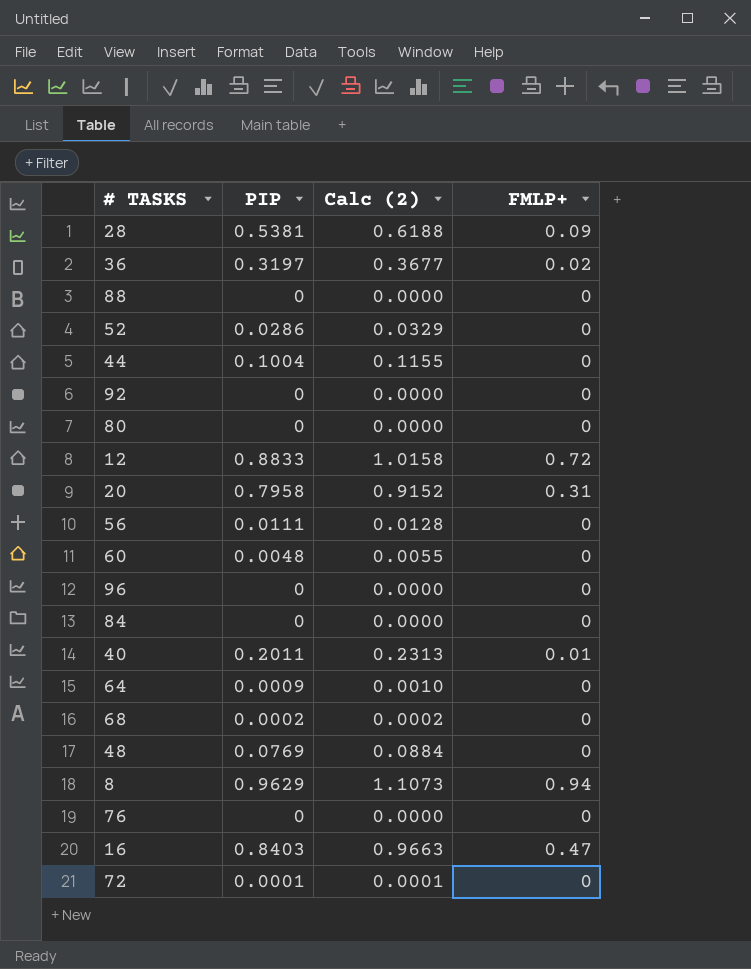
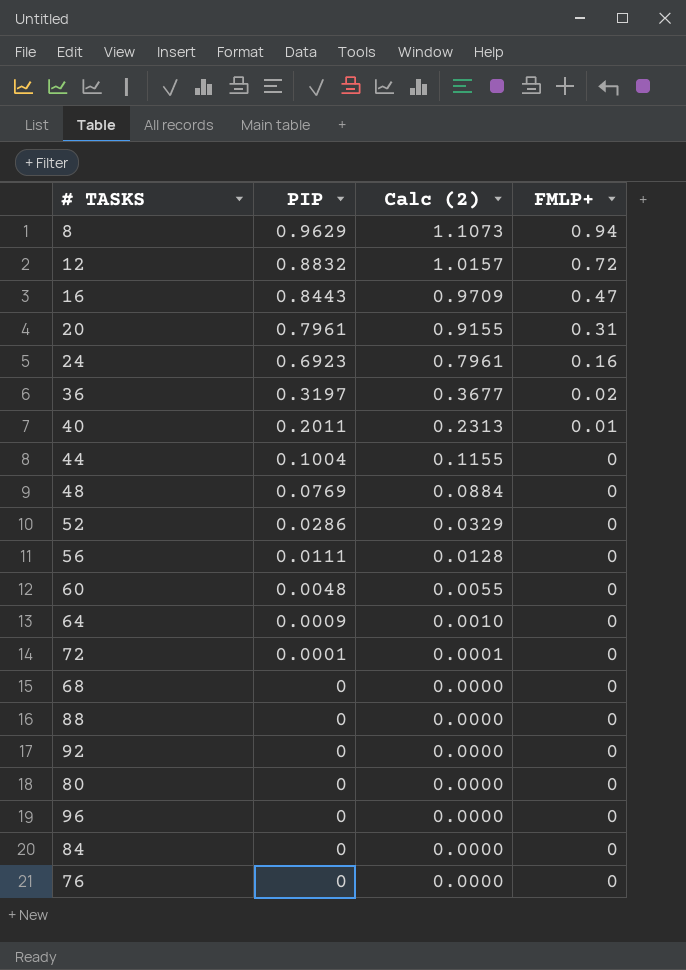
row order: none -> PIP descending
row 28: 0.5381 | 0.6188 | 0.09 -> none
12 | PIP: 0.8833 -> 0.8832
12 | Calc (2): 1.0158 -> 1.0157
16 | PIP: 0.8403 -> 0.8443
16 | Calc (2): 0.9663 -> 0.9709
20 | PIP: 0.7958 -> 0.7961
20 | Calc (2): 0.9152 -> 0.9155
row 24: none -> 0.6923 | 0.7961 | 0.16
68 | PIP: 0.0002 -> 0
68 | Calc (2): 0.0002 -> 0.0000

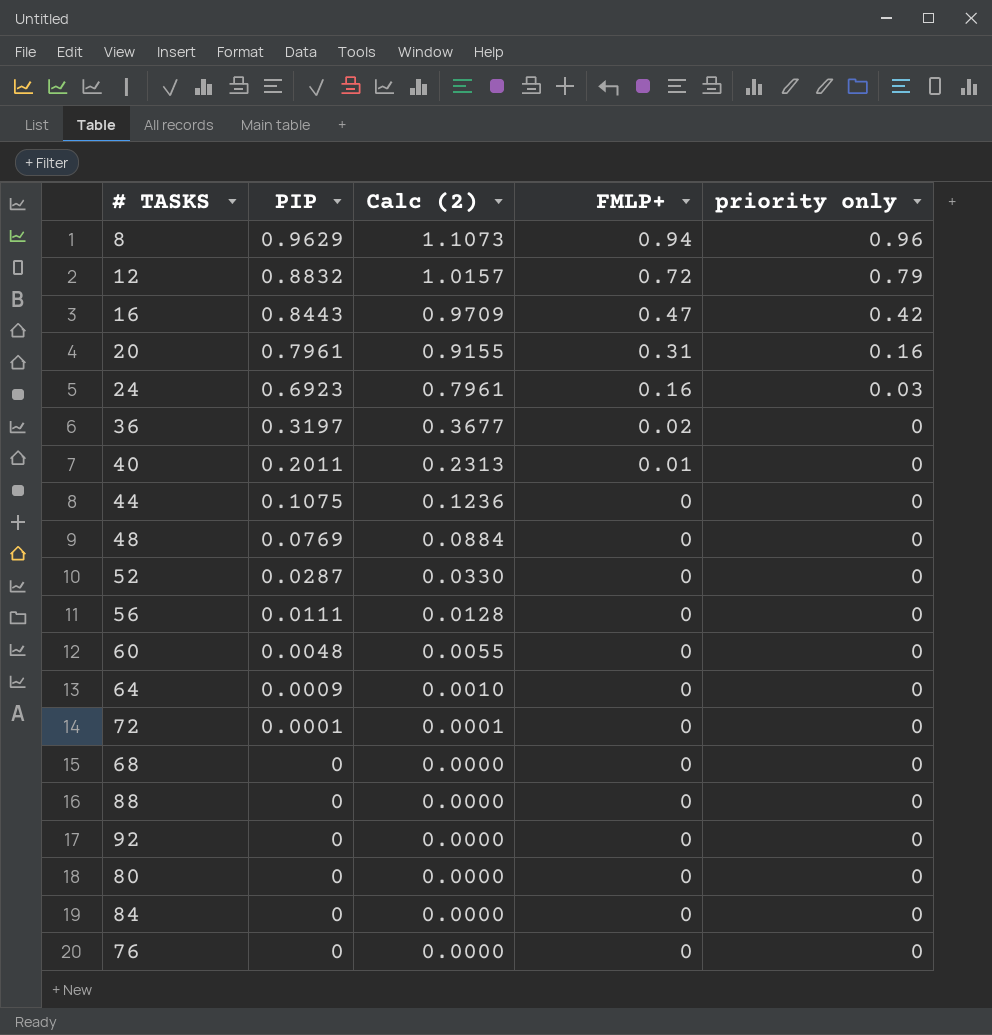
column priority only | position: none -> 5
row 96: 0 | 0.0000 | 0 -> none
44 | PIP: 0.1004 -> 0.1075
44 | Calc (2): 0.1155 -> 0.1236
52 | PIP: 0.0286 -> 0.0287
52 | Calc (2): 0.0329 -> 0.0330

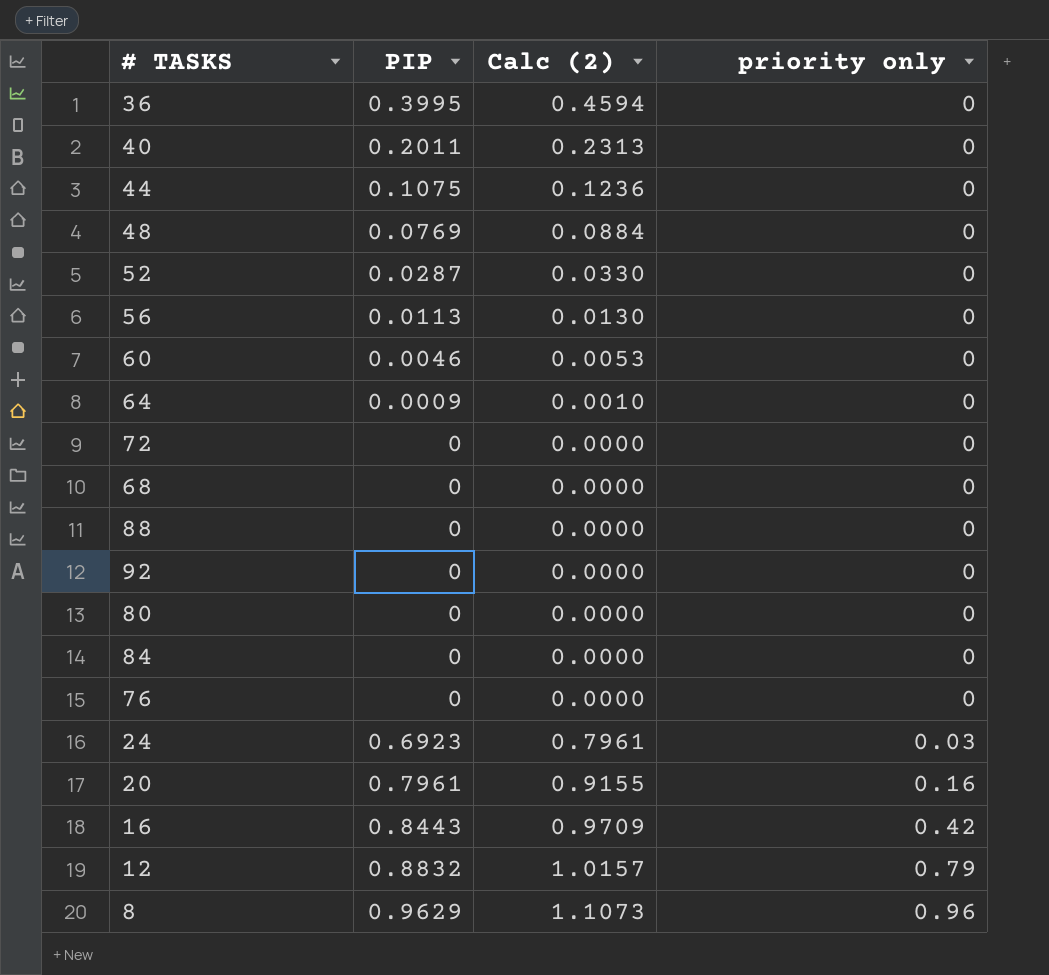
row order: PIP descending -> priority only ascending
column FMLP+ | position: 4 -> none
36 | PIP: 0.3197 -> 0.3995
36 | Calc (2): 0.3677 -> 0.4594
56 | PIP: 0.0111 -> 0.0113
56 | Calc (2): 0.0128 -> 0.0130
60 | PIP: 0.0048 -> 0.0046
60 | Calc (2): 0.0055 -> 0.0053
72 | PIP: 0.0001 -> 0
72 | Calc (2): 0.0001 -> 0.0000

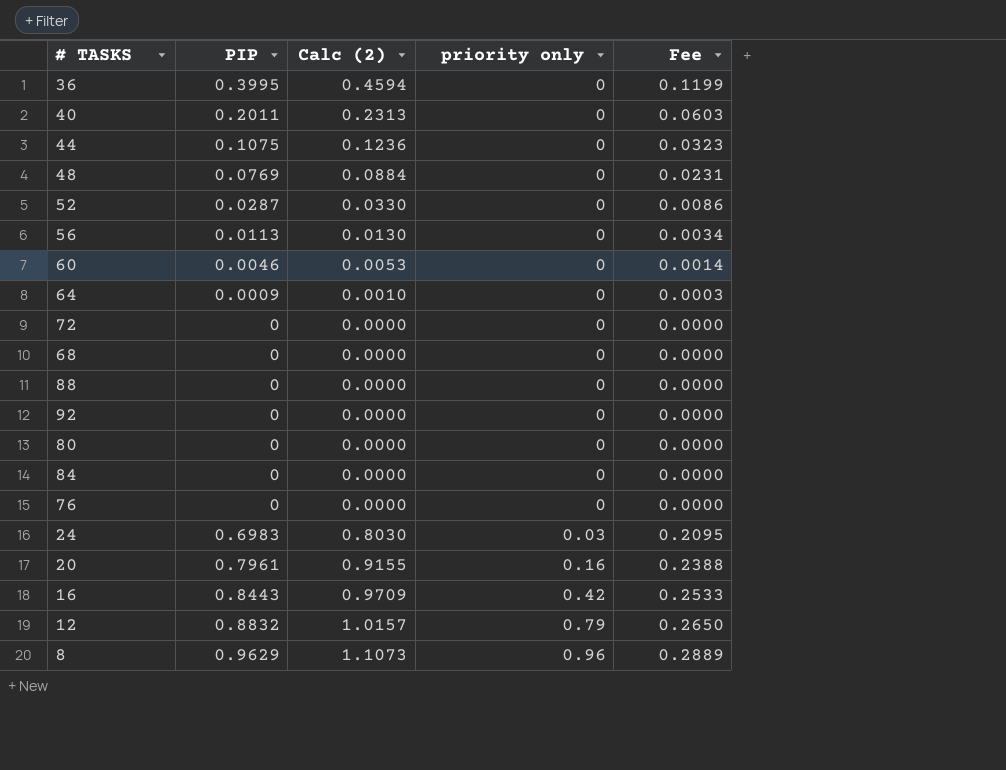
column Fee | formula: none -> [PIP] * 0.3
24 | PIP: 0.6923 -> 0.6983
24 | Calc (2): 0.7961 -> 0.8030

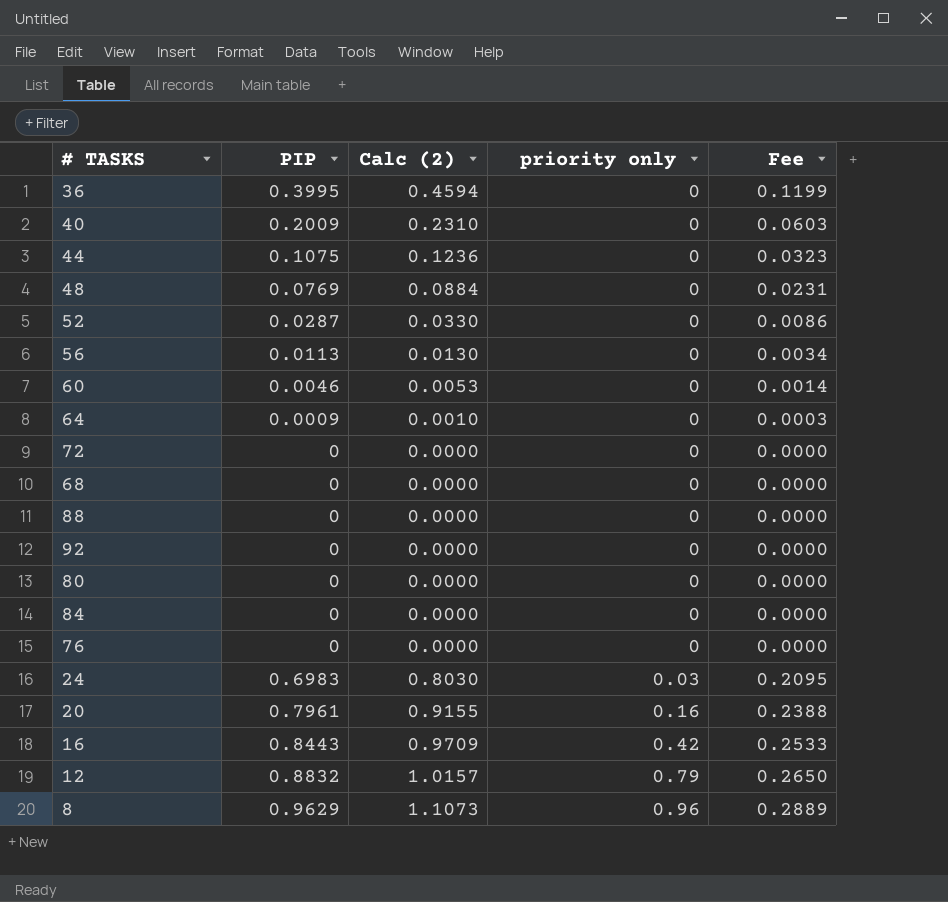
40 | PIP: 0.2011 -> 0.2009
40 | Calc (2): 0.2313 -> 0.2310

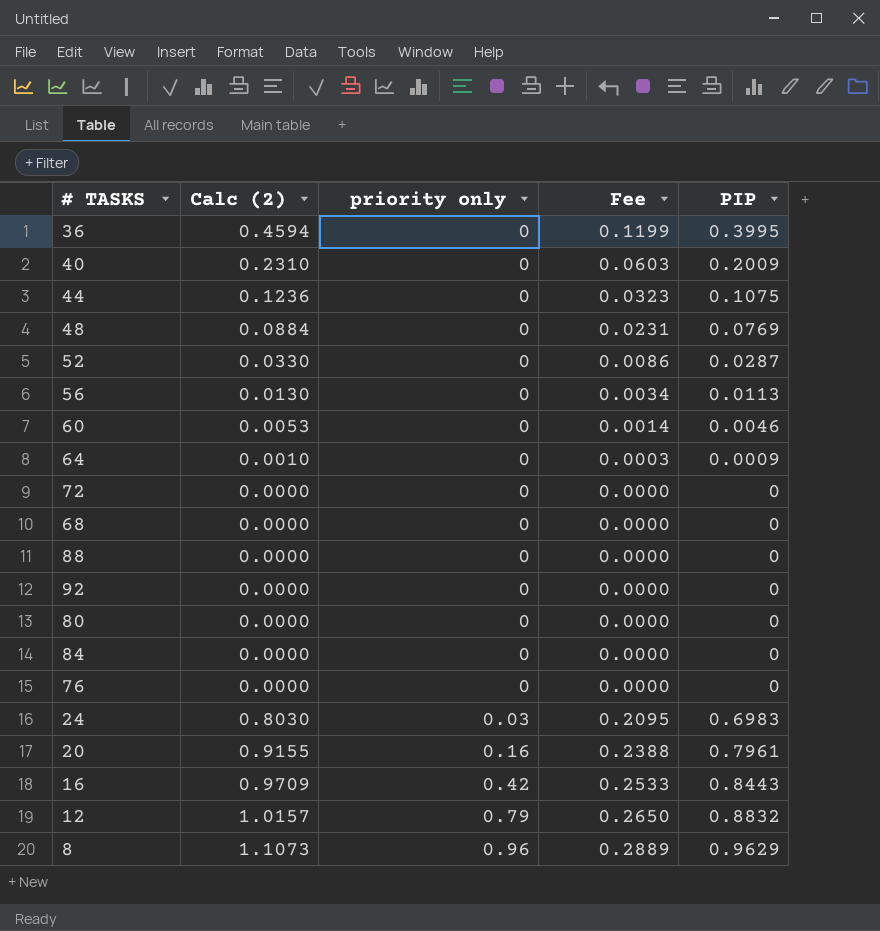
column PIP | position: 2 -> 5

